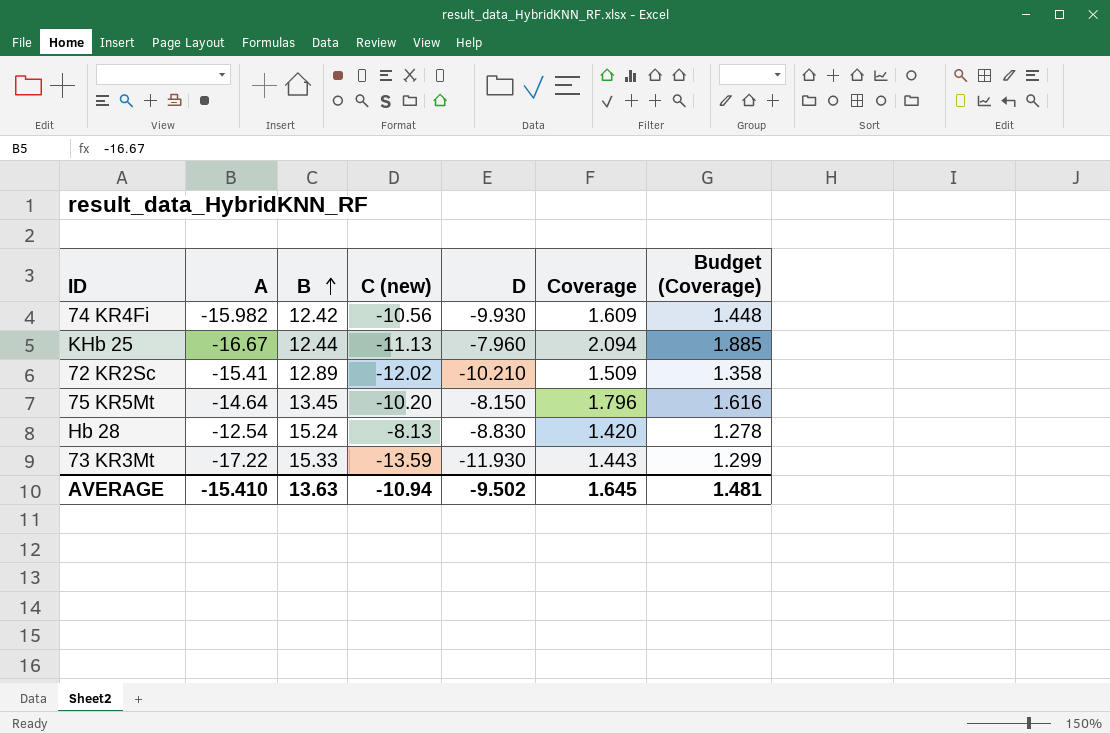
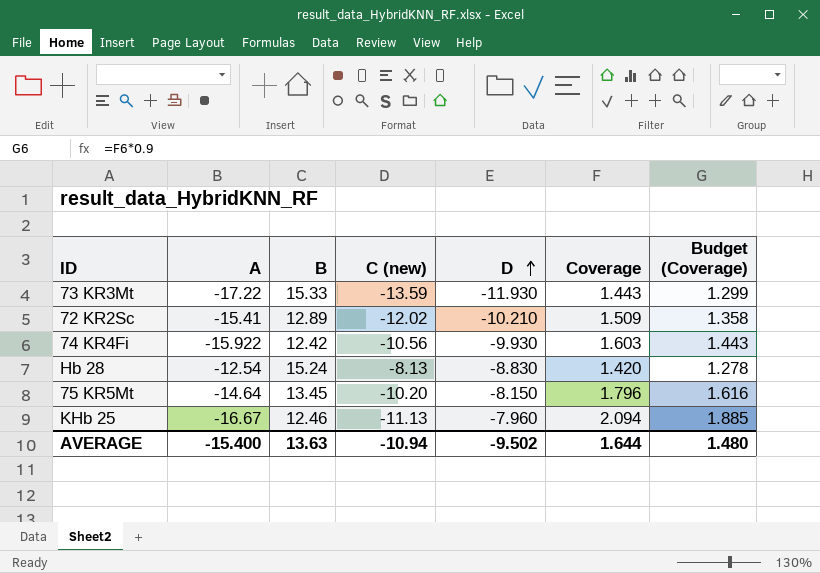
row order: B ascending -> D ascending
74 KR4Fi | A: -15.982 -> -15.922
74 KR4Fi | Coverage: 1.609 -> 1.603
74 KR4Fi | Budget (Coverage): 1.448 -> 1.443
KHb 25 | B: 12.44 -> 12.46
AVERAGE | A: -15.410 -> -15.400
AVERAGE | Coverage: 1.645 -> 1.644
AVERAGE | Budget (Coverage): 1.481 -> 1.480

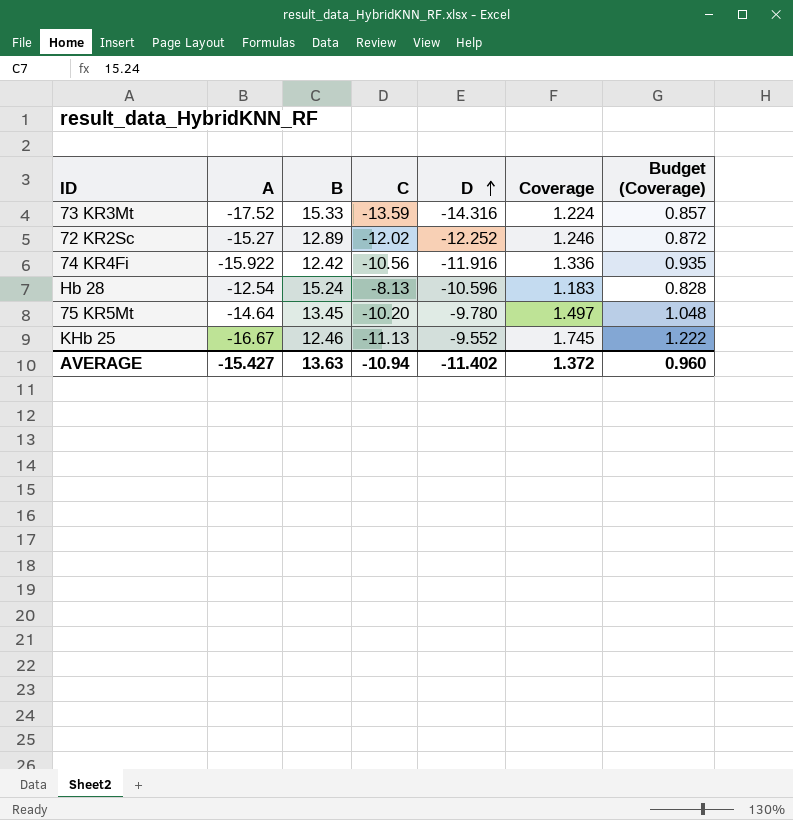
column name: C (new) -> C
column Budget (Coverage) | formula: [Coverage] * 0.9 -> [Coverage] * 0.7
73 KR3Mt | A: -17.22 -> -17.52
73 KR3Mt | D: -11.930 -> -14.316
73 KR3Mt | Coverage: 1.443 -> 1.224
72 KR2Sc | A: -15.41 -> -15.27
72 KR2Sc | D: -10.210 -> -12.252
72 KR2Sc | Coverage: 1.509 -> 1.246
74 KR4Fi | D: -9.930 -> -11.916
74 KR4Fi | Coverage: 1.603 -> 1.336
Hb 28 | D: -8.830 -> -10.596
Hb 28 | Coverage: 1.420 -> 1.183
75 KR5Mt | D: -8.150 -> -9.780
75 KR5Mt | Coverage: 1.796 -> 1.497
KHb 25 | D: -7.960 -> -9.552
KHb 25 | Coverage: 2.094 -> 1.745
AVERAGE | A: -15.400 -> -15.427
AVERAGE | D: -9.502 -> -11.402
AVERAGE | Coverage: 1.644 -> 1.372
AVERAGE | Budget (Coverage): 1.480 -> 0.960

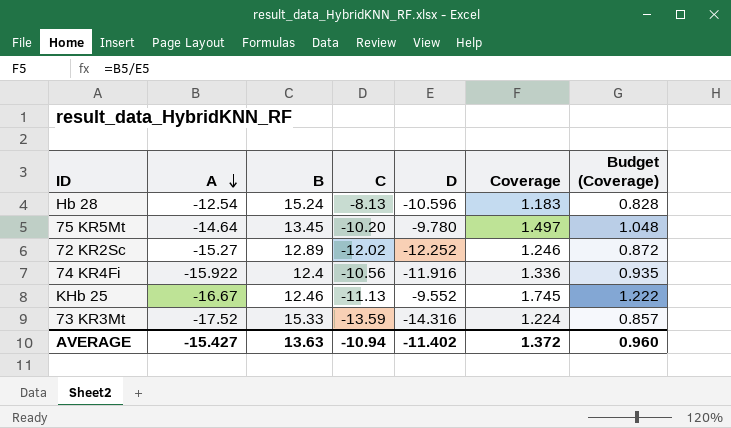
row order: D ascending -> A descending
74 KR4Fi | B: 12.42 -> 12.4

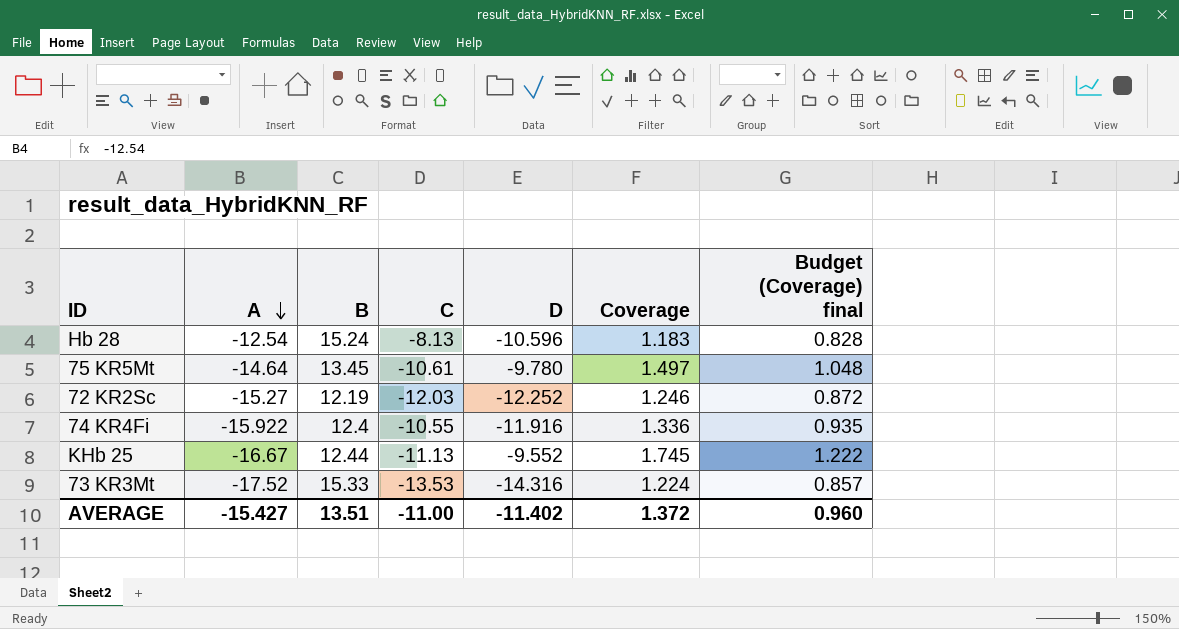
column name: Budget (Coverage) -> Budget (Coverage) final
75 KR5Mt | C: -10.20 -> -10.61
72 KR2Sc | B: 12.89 -> 12.19
72 KR2Sc | C: -12.02 -> -12.03
74 KR4Fi | C: -10.56 -> -10.55
KHb 25 | B: 12.46 -> 12.44
73 KR3Mt | C: -13.59 -> -13.53
AVERAGE | B: 13.63 -> 13.51
AVERAGE | C: -10.94 -> -11.00

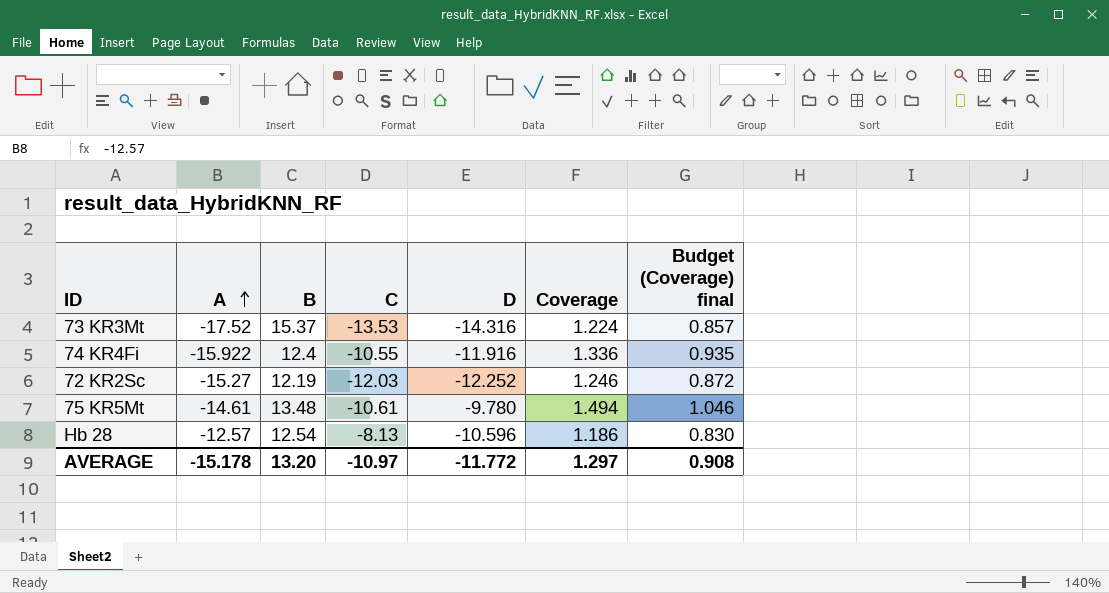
row order: A descending -> A ascending
row KHb 25: -16.67 | 12.44 | -11.13 | -9.552 | 1.745 | 1.222 -> none
73 KR3Mt | B: 15.33 -> 15.37
75 KR5Mt | A: -14.64 -> -14.61
75 KR5Mt | B: 13.45 -> 13.48
75 KR5Mt | Coverage: 1.497 -> 1.494
75 KR5Mt | Budget (Coverage) final: 1.048 -> 1.046
Hb 28 | A: -12.54 -> -12.57
Hb 28 | B: 15.24 -> 12.54
Hb 28 | Coverage: 1.183 -> 1.186
Hb 28 | Budget (Coverage) final: 0.828 -> 0.830
AVERAGE | A: -15.427 -> -15.178
AVERAGE | B: 13.51 -> 13.20
AVERAGE | C: -11.00 -> -10.97
AVERAGE | D: -11.402 -> -11.772
AVERAGE | Coverage: 1.372 -> 1.297
AVERAGE | Budget (Coverage) final: 0.960 -> 0.908

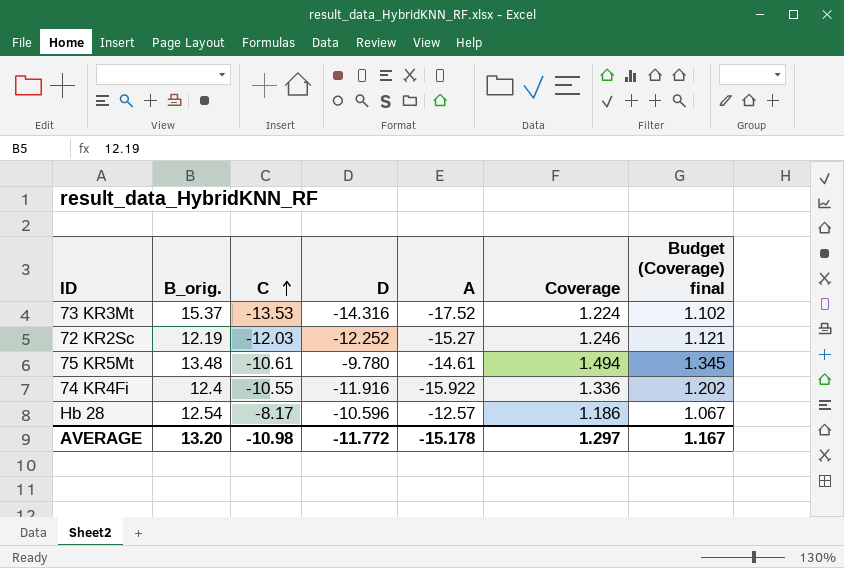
row order: A ascending -> C ascending
column name: B -> B_orig.
column A | position: 2 -> 5
column Budget (Coverage) final | formula: [Coverage] * 0.7 -> [Coverage] * 0.9
Hb 28 | C: -8.13 -> -8.17
AVERAGE | C: -10.97 -> -10.98
AVERAGE | Budget (Coverage) final: 0.908 -> 1.167

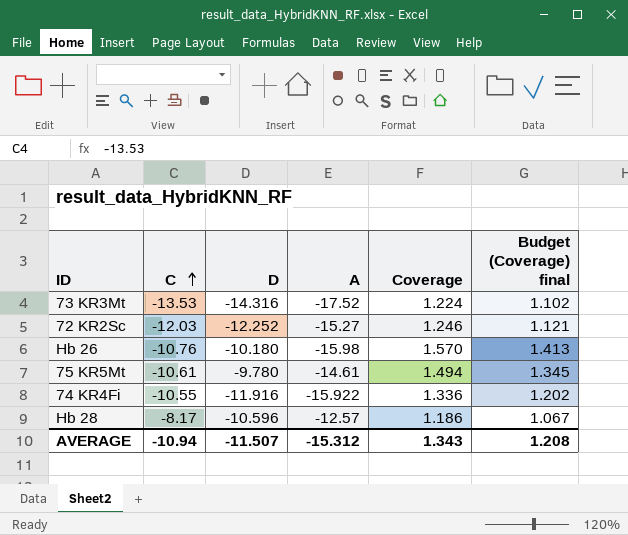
column B_orig. | position: 2 -> none
row Hb 26: none -> -10.76 | -10.180 | -15.98 | 1.570 | 1.413
AVERAGE | C: -10.98 -> -10.94
AVERAGE | D: -11.772 -> -11.507
AVERAGE | A: -15.178 -> -15.312
AVERAGE | Coverage: 1.297 -> 1.343
AVERAGE | Budget (Coverage) final: 1.167 -> 1.208

